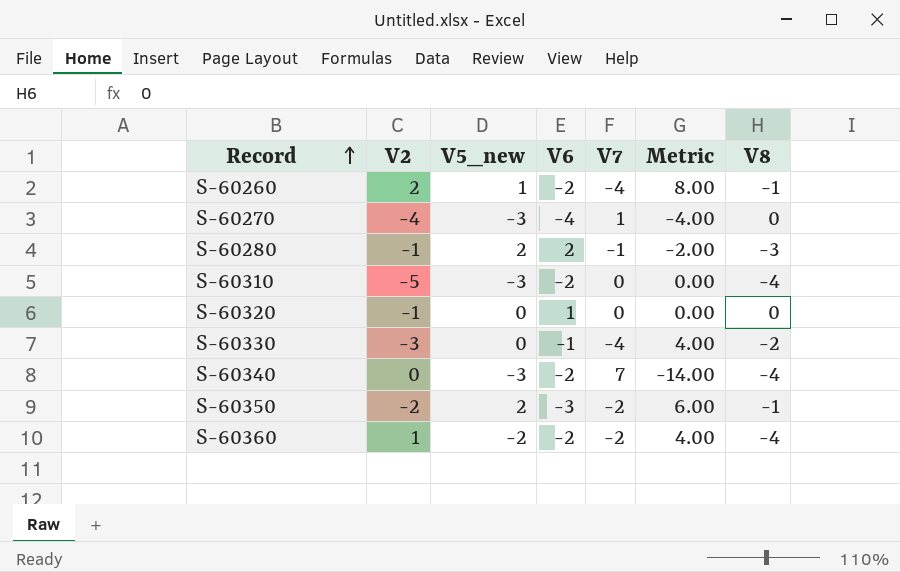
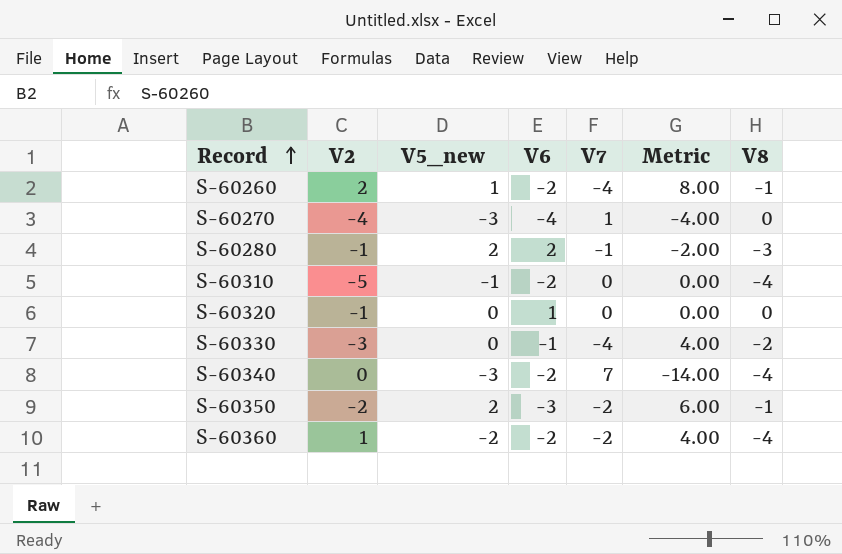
S-60310 | V5_new: -3 -> -1

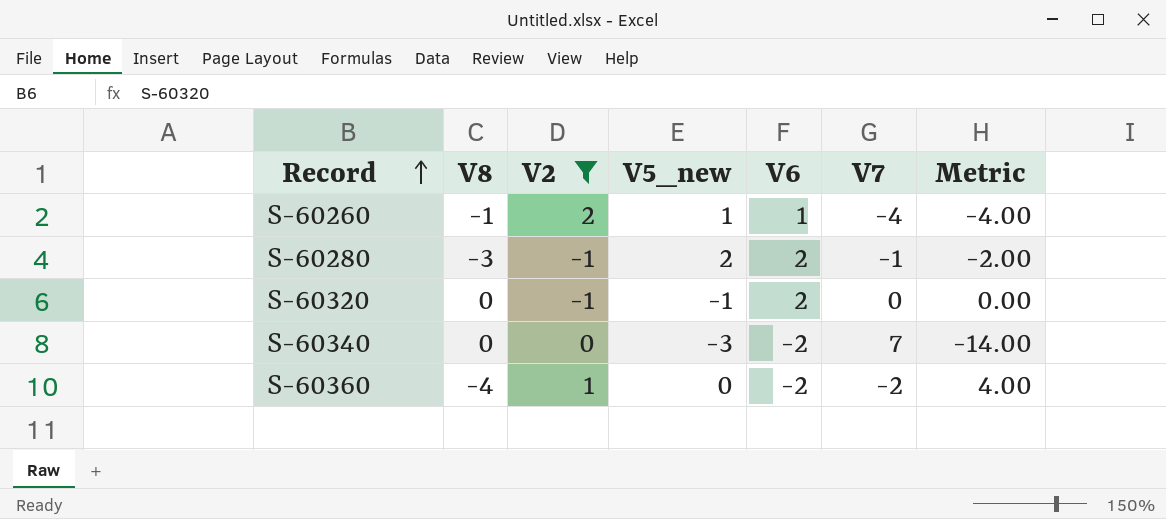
filter: none -> V2 >= -1
column V8 | position: 7 -> 2
S-60260 | V6: -2 -> 1
S-60260 | Metric: 8.00 -> -4.00
S-60320 | V5_new: 0 -> -1
S-60320 | V6: 1 -> 2
S-60340 | V8: -4 -> 0
S-60360 | V5_new: -2 -> 0

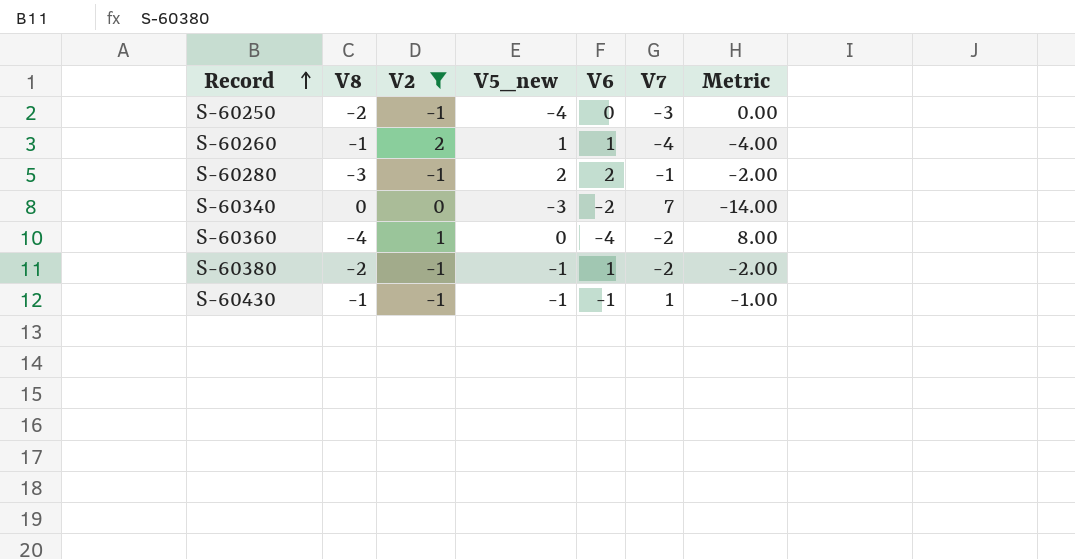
row S-60320: 0 | -1 | -1 | 2 | 0 | 0.00 -> none
row S-60250: none -> -2 | -1 | -4 | 0 | -3 | 0.00
S-60360 | V6: -2 -> -4
S-60360 | Metric: 4.00 -> 8.00
row S-60380: none -> -2 | -1 | -1 | 1 | -2 | -2.00
row S-60430: none -> -1 | -1 | -1 | -1 | 1 | -1.00

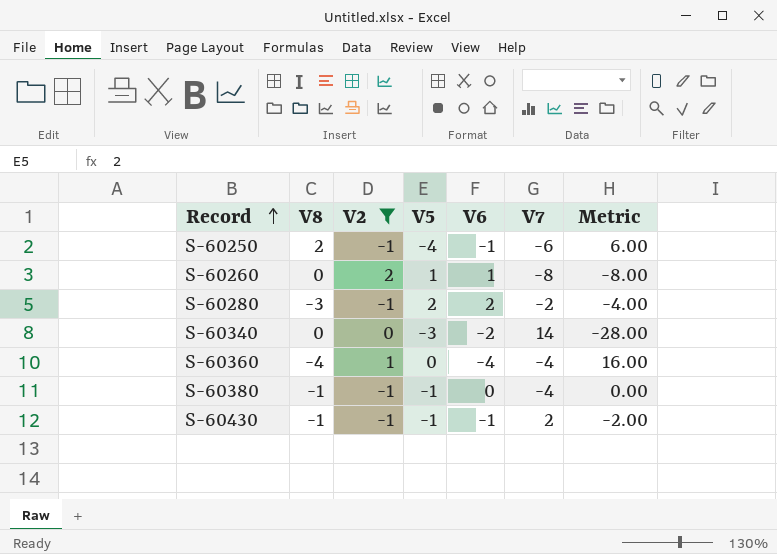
column name: V5_new -> V5
S-60250 | V8: -2 -> 2
S-60250 | V6: 0 -> -1
S-60250 | V7: -3 -> -6
S-60250 | Metric: 0.00 -> 6.00
S-60260 | V8: -1 -> 0
S-60260 | V7: -4 -> -8
S-60260 | Metric: -4.00 -> -8.00
S-60280 | V7: -1 -> -2
S-60280 | Metric: -2.00 -> -4.00
S-60340 | V7: 7 -> 14
S-60340 | Metric: -14.00 -> -28.00
S-60360 | V7: -2 -> -4
S-60360 | Metric: 8.00 -> 16.00
S-60380 | V8: -2 -> -1
S-60380 | V6: 1 -> 0
S-60380 | V7: -2 -> -4
S-60380 | Metric: -2.00 -> 0.00
S-60430 | V7: 1 -> 2
S-60430 | Metric: -1.00 -> -2.00

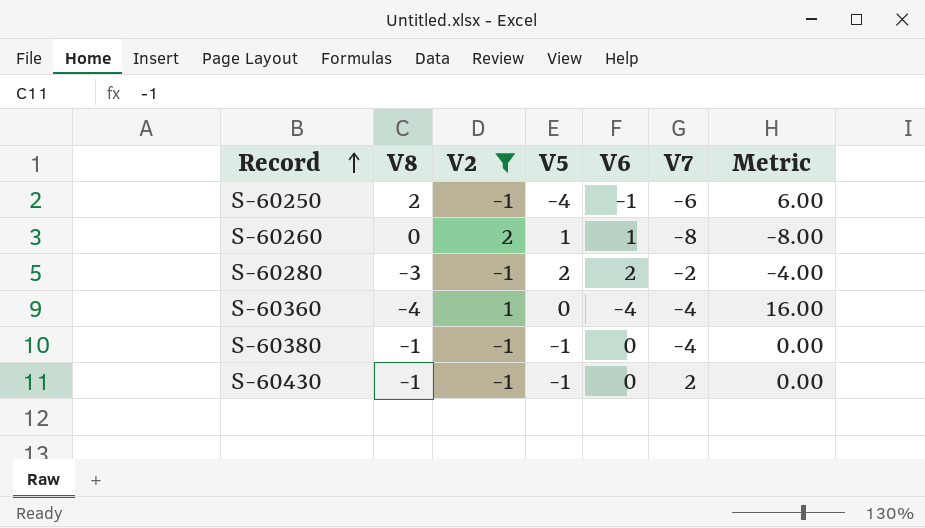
row S-60340: 0 | 0 | -3 | -2 | 14 | -28.00 -> none
S-60430 | V6: -1 -> 0
S-60430 | Metric: -2.00 -> 0.00

